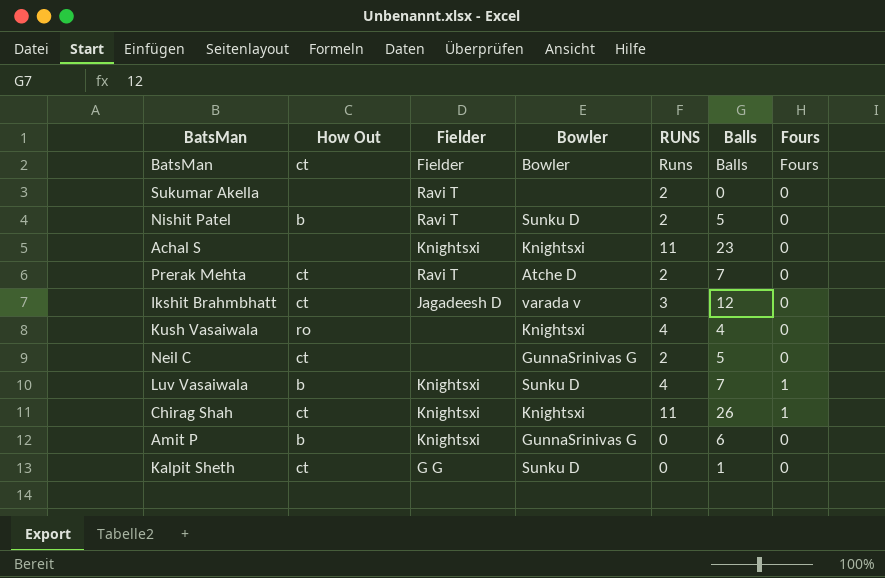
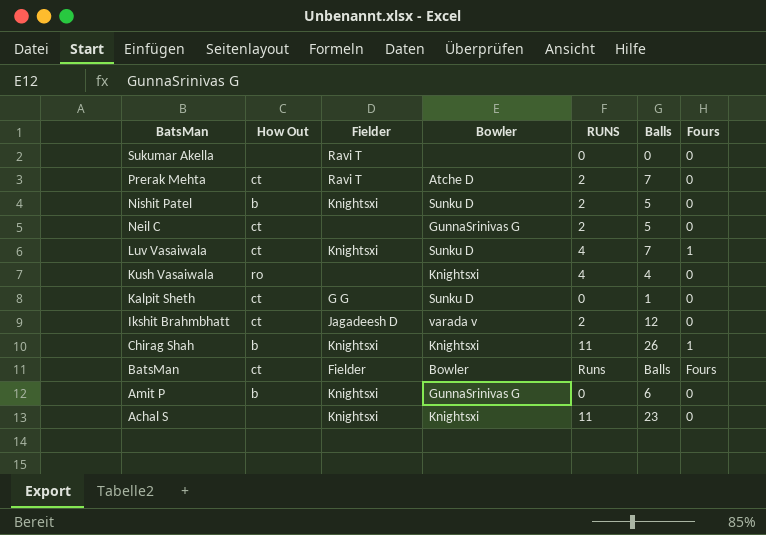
row order: none -> BatsMan descending
Sukumar Akella | RUNS: 2 -> 0
Nishit Patel | Fielder: Ravi T -> Knightsxi
Luv Vasaiwala | How Out: b -> ct
Ikshit Brahmbhatt | RUNS: 3 -> 2
Chirag Shah | How Out: ct -> b

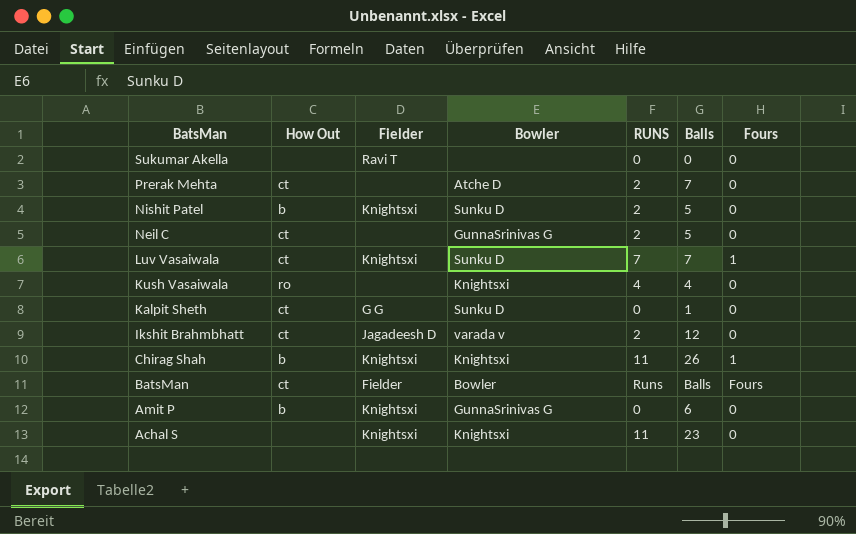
Prerak Mehta | Fielder: Ravi T -> none
Luv Vasaiwala | RUNS: 4 -> 7

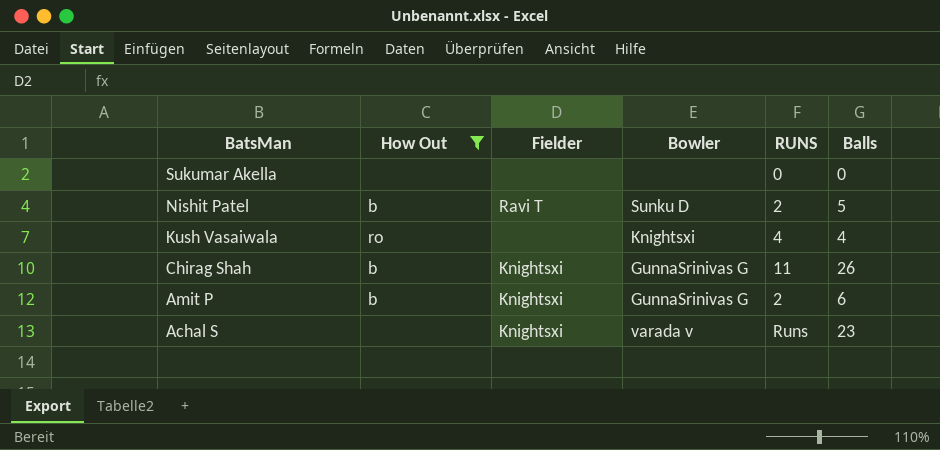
filter: none -> How Out != ct
column Fours | position: 7 -> none
Sukumar Akella | Fielder: Ravi T -> none
Nishit Patel | Fielder: Knightsxi -> Ravi T
Chirag Shah | Bowler: Knightsxi -> GunnaSrinivas G
Amit P | RUNS: 0 -> 2
Achal S | Bowler: Knightsxi -> varada v
Achal S | RUNS: 11 -> Runs

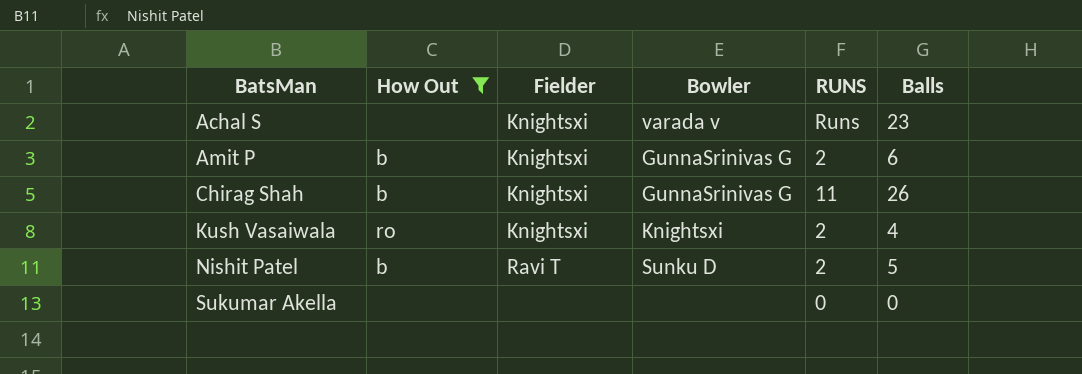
row order: BatsMan descending -> BatsMan ascending
Kush Vasaiwala | Fielder: none -> Knightsxi
Kush Vasaiwala | RUNS: 4 -> 2

